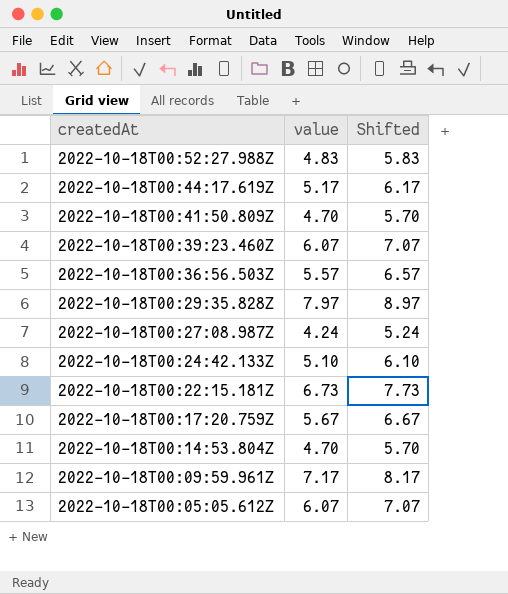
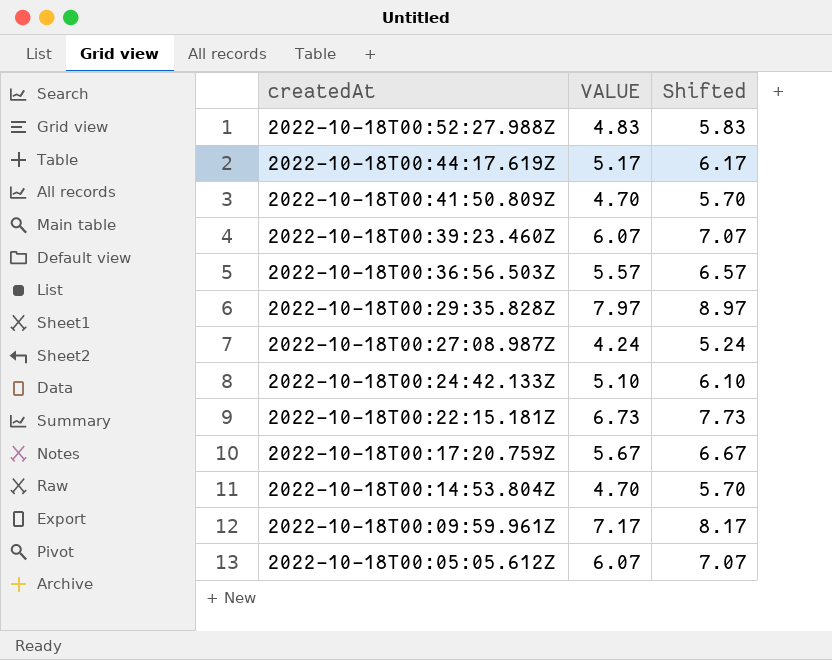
column name: value -> VALUE

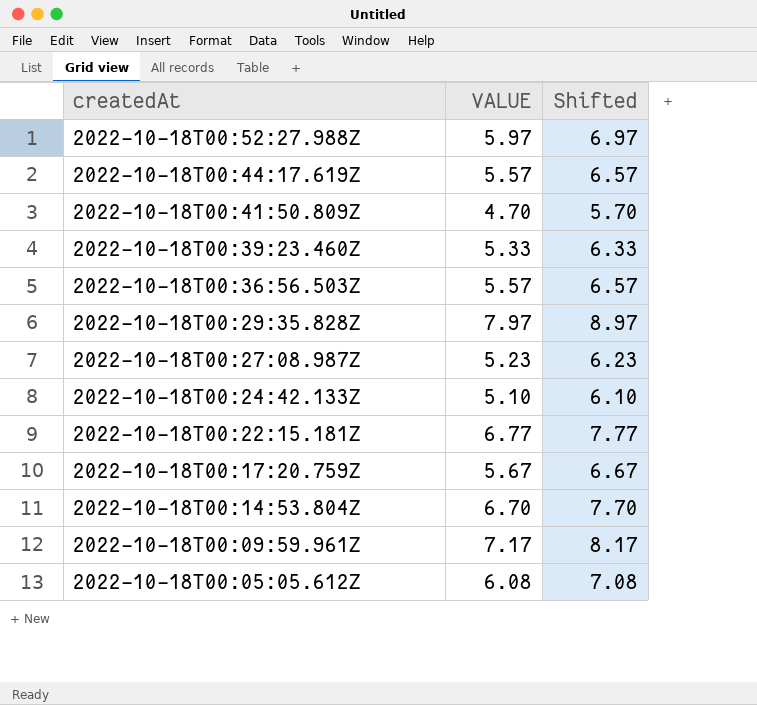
2022-10-18T00:52:27.988Z | VALUE: 4.83 -> 5.97
2022-10-18T00:52:27.988Z | Shifted: 5.83 -> 6.97
2022-10-18T00:44:17.619Z | VALUE: 5.17 -> 5.57
2022-10-18T00:44:17.619Z | Shifted: 6.17 -> 6.57
2022-10-18T00:39:23.460Z | VALUE: 6.07 -> 5.33
2022-10-18T00:39:23.460Z | Shifted: 7.07 -> 6.33
2022-10-18T00:27:08.987Z | VALUE: 4.24 -> 5.23
2022-10-18T00:27:08.987Z | Shifted: 5.24 -> 6.23
2022-10-18T00:22:15.181Z | VALUE: 6.73 -> 6.77
2022-10-18T00:22:15.181Z | Shifted: 7.73 -> 7.77
2022-10-18T00:14:53.804Z | VALUE: 4.70 -> 6.70
2022-10-18T00:14:53.804Z | Shifted: 5.70 -> 7.70
2022-10-18T00:05:05.612Z | VALUE: 6.07 -> 6.08
2022-10-18T00:05:05.612Z | Shifted: 7.07 -> 7.08

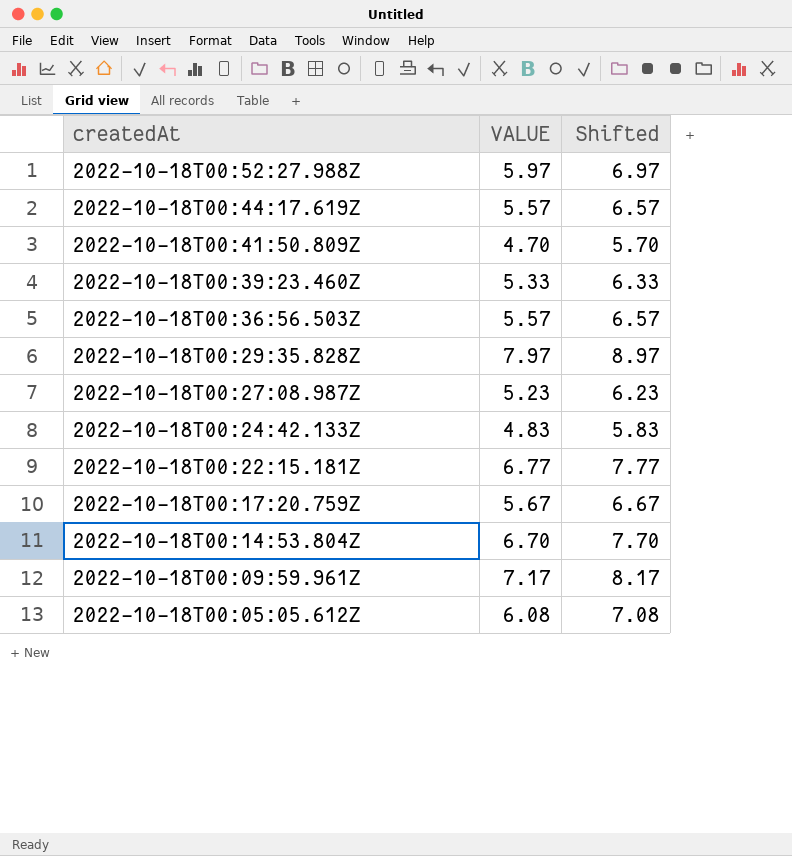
2022-10-18T00:24:42.133Z | VALUE: 5.10 -> 4.83
2022-10-18T00:24:42.133Z | Shifted: 6.10 -> 5.83

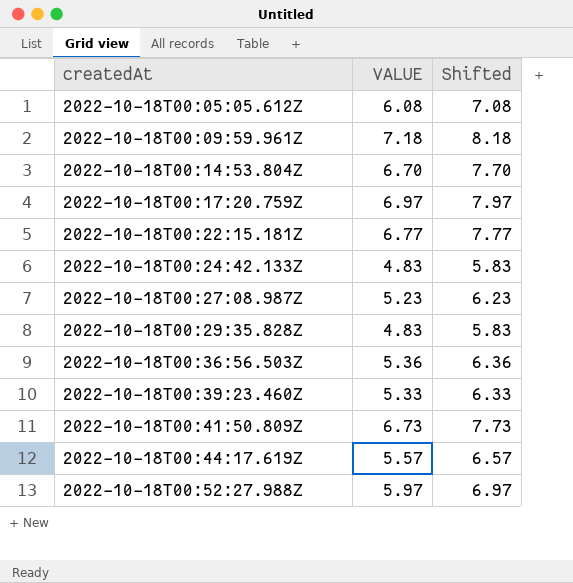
row order: createdAt descending -> createdAt ascending
2022-10-18T00:09:59.961Z | VALUE: 7.17 -> 7.18
2022-10-18T00:09:59.961Z | Shifted: 8.17 -> 8.18
2022-10-18T00:17:20.759Z | VALUE: 5.67 -> 6.97
2022-10-18T00:17:20.759Z | Shifted: 6.67 -> 7.97
2022-10-18T00:29:35.828Z | VALUE: 7.97 -> 4.83
2022-10-18T00:29:35.828Z | Shifted: 8.97 -> 5.83
2022-10-18T00:36:56.503Z | VALUE: 5.57 -> 5.36
2022-10-18T00:36:56.503Z | Shifted: 6.57 -> 6.36
2022-10-18T00:41:50.809Z | VALUE: 4.70 -> 6.73
2022-10-18T00:41:50.809Z | Shifted: 5.70 -> 7.73

